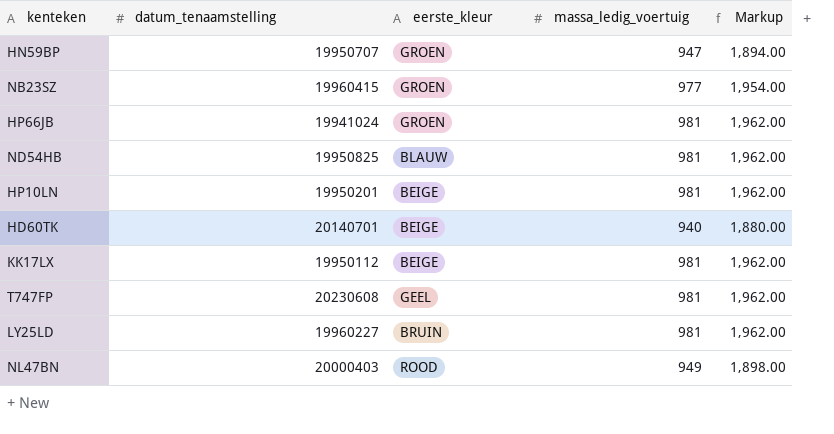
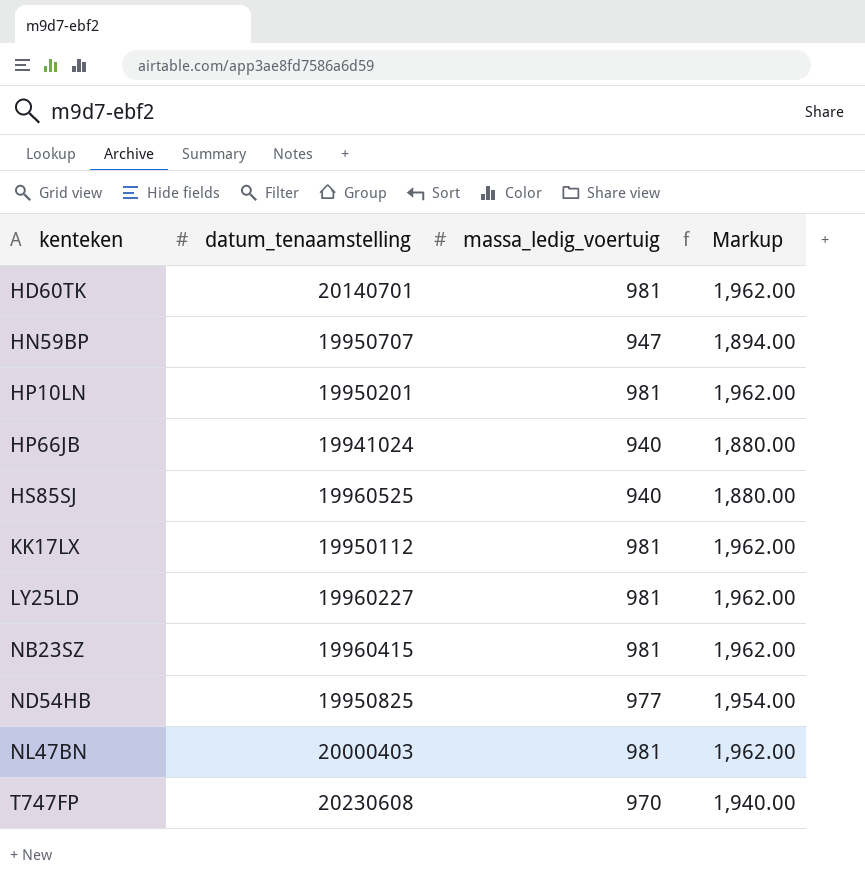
row order: none -> kenteken ascending
column eerste_kleur | position: 3 -> none
HD60TK | massa_ledig_voertuig: 940 -> 981
HD60TK | Markup: 1,880.00 -> 1,962.00
HP66JB | massa_ledig_voertuig: 981 -> 940
HP66JB | Markup: 1,962.00 -> 1,880.00
row HS85SJ: none -> 19960525 | 940 | 1,880.00
NB23SZ | massa_ledig_voertuig: 977 -> 981
NB23SZ | Markup: 1,954.00 -> 1,962.00
ND54HB | massa_ledig_voertuig: 981 -> 977
ND54HB | Markup: 1,962.00 -> 1,954.00
NL47BN | massa_ledig_voertuig: 949 -> 981
NL47BN | Markup: 1,898.00 -> 1,962.00
T747FP | massa_ledig_voertuig: 981 -> 970
T747FP | Markup: 1,962.00 -> 1,940.00

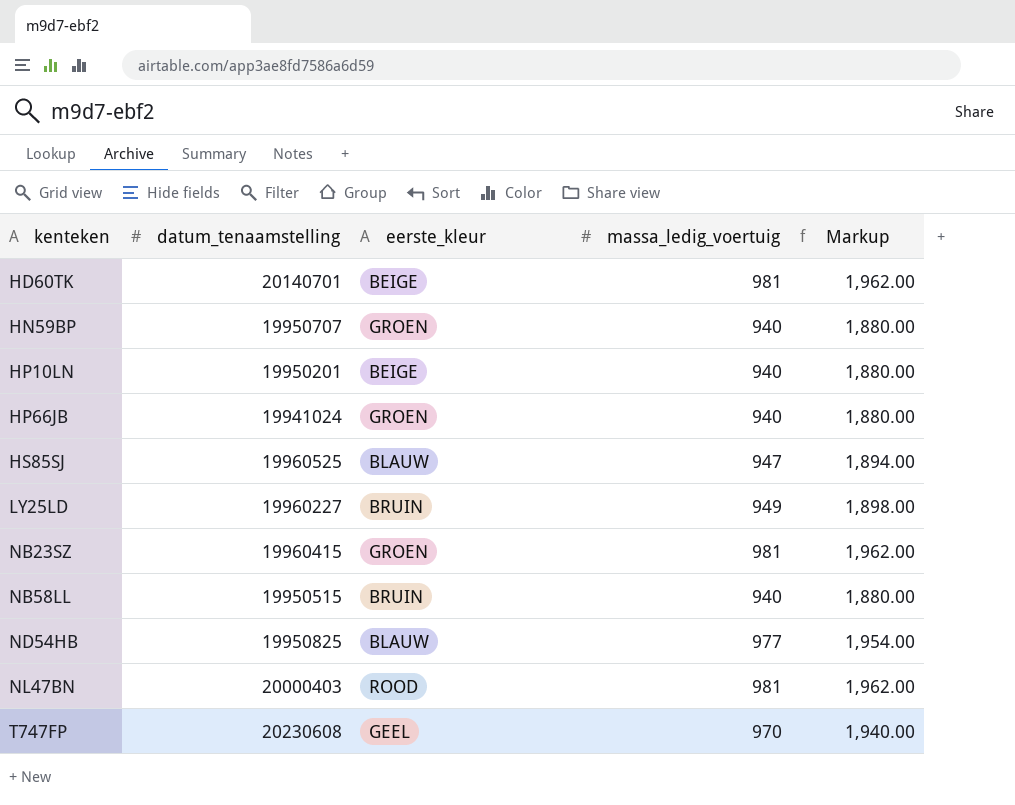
column eerste_kleur | position: none -> 3
row KK17LX: 19950112 | 981 | 1,962.00 -> none
HN59BP | massa_ledig_voertuig: 947 -> 940
HN59BP | Markup: 1,894.00 -> 1,880.00
HP10LN | massa_ledig_voertuig: 981 -> 940
HP10LN | Markup: 1,962.00 -> 1,880.00
HS85SJ | massa_ledig_voertuig: 940 -> 947
HS85SJ | Markup: 1,880.00 -> 1,894.00
LY25LD | massa_ledig_voertuig: 981 -> 949
LY25LD | Markup: 1,962.00 -> 1,898.00
row NB58LL: none -> 19950515 | BRUIN | 940 | 1,880.00

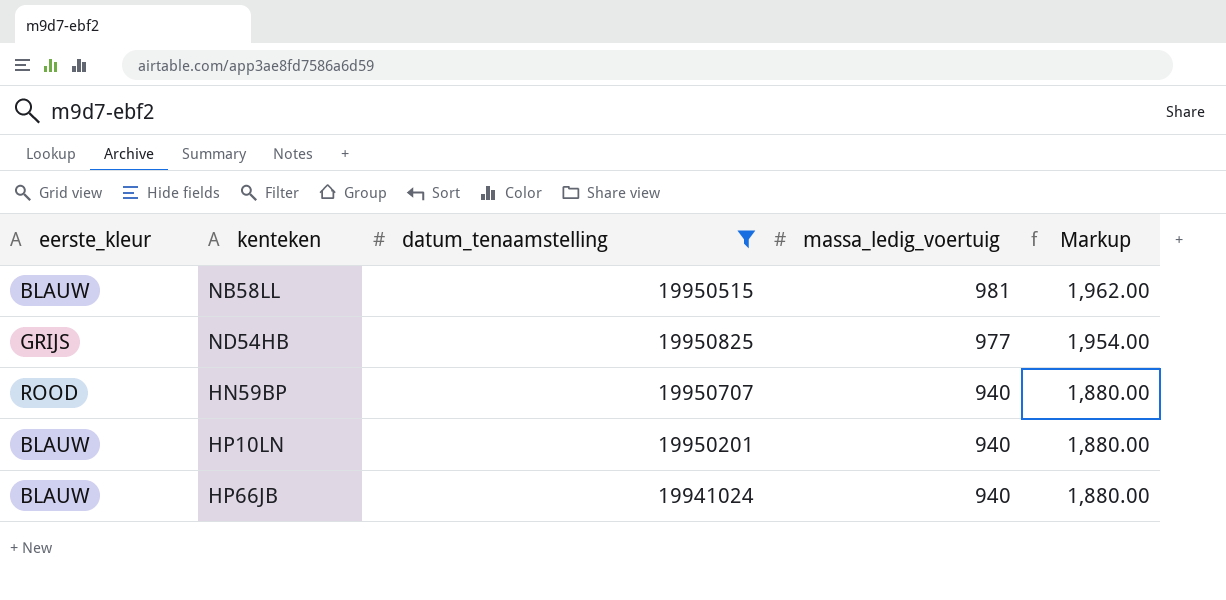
filter: none -> datum_tenaamstelling <= 19950825
row order: kenteken ascending -> massa_ledig_voertuig descending
column eerste_kleur | position: 3 -> 1
NB58LL | eerste_kleur: BRUIN -> BLAUW
NB58LL | massa_ledig_voertuig: 940 -> 981
NB58LL | Markup: 1,880.00 -> 1,962.00
ND54HB | eerste_kleur: BLAUW -> GRIJS
HN59BP | eerste_kleur: GROEN -> ROOD
HP10LN | eerste_kleur: BEIGE -> BLAUW
HP66JB | eerste_kleur: GROEN -> BLAUW

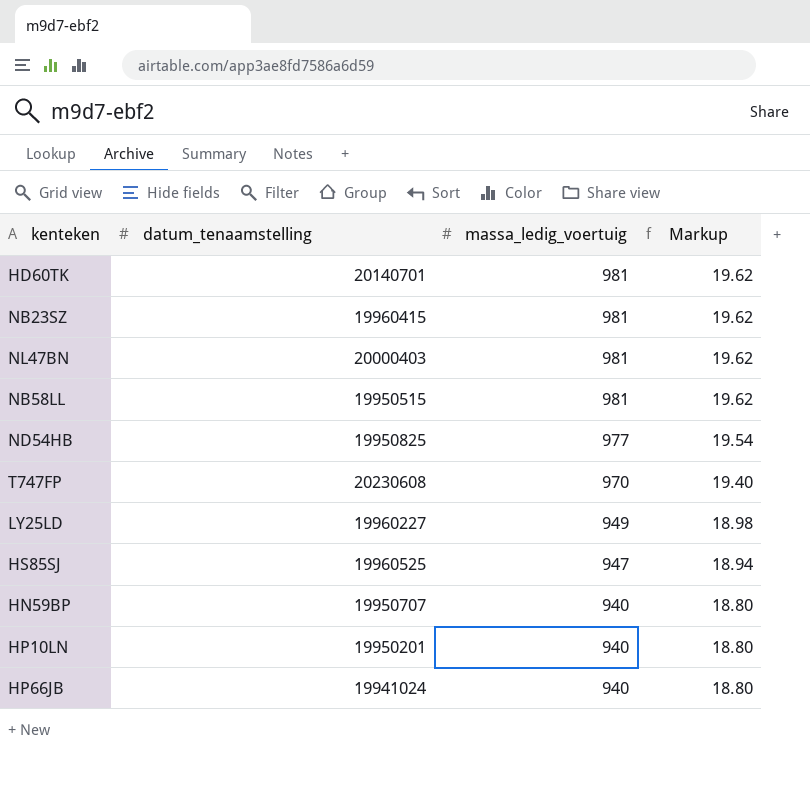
filter: datum_tenaamstelling <= 19950825 -> none
column eerste_kleur | position: 1 -> none
column Markup | formula: [massa_ledig_voertuig] * 2 -> [massa_ledig_voertuig] * 0.02

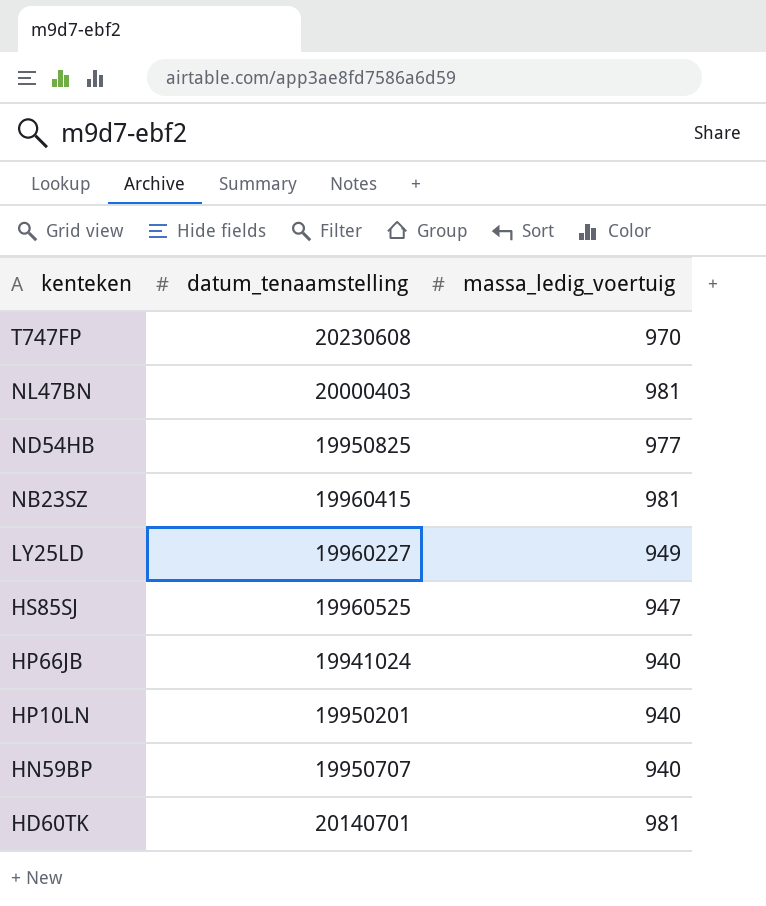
row order: massa_ledig_voertuig descending -> kenteken descending
column Markup | formula: [massa_ledig_voertuig] * 0.02 -> none
row NB58LL: 19950515 | 981 | 19.62 -> none

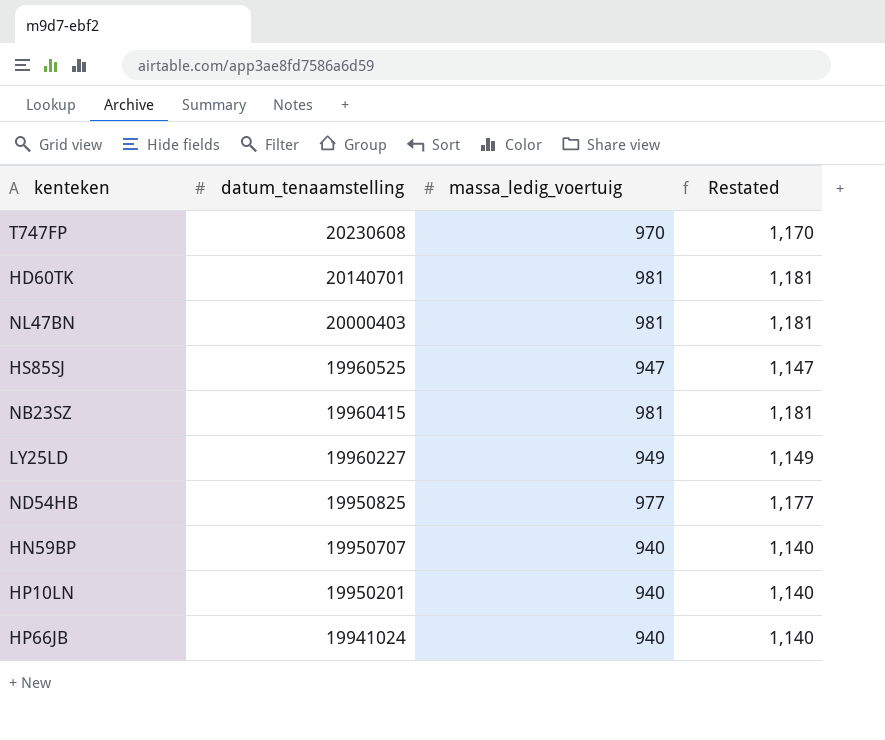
row order: kenteken descending -> datum_tenaamstelling descending
column Restated | formula: none -> [massa_ledig_voertuig] + 200

